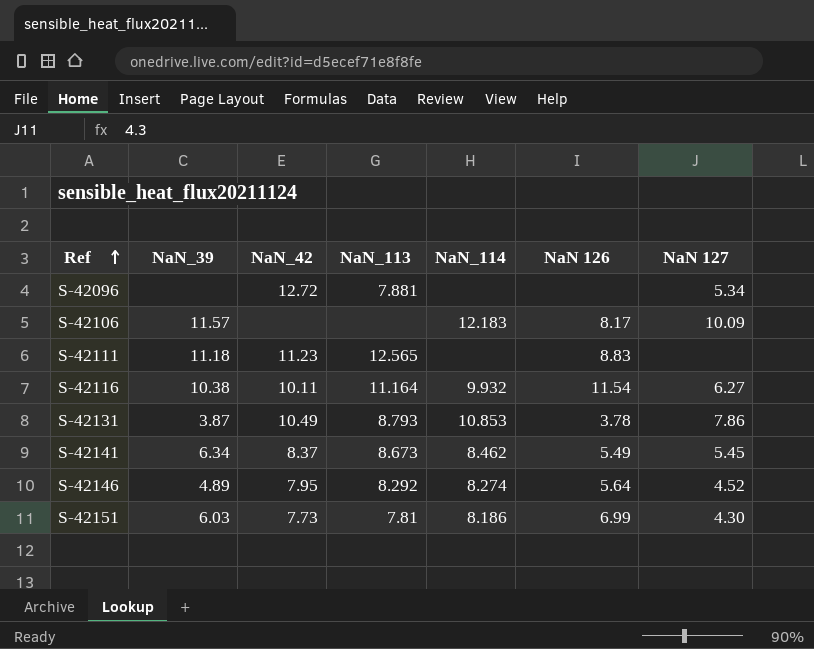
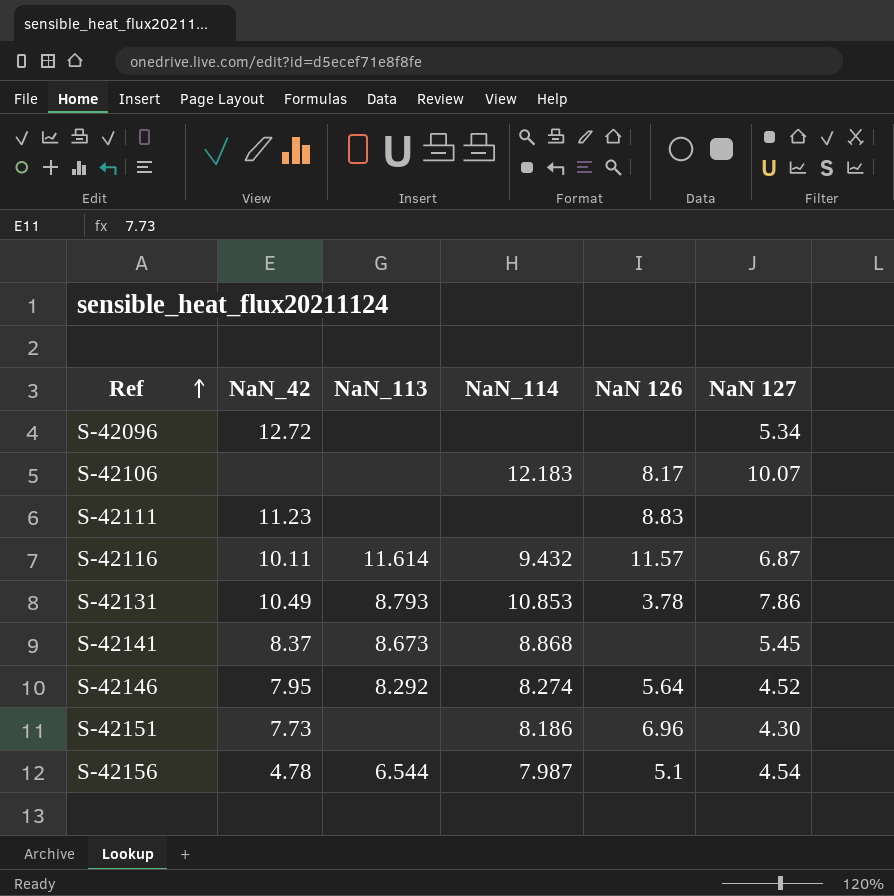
column NaN_39 | position: 2 -> none
S-42096 | NaN_113: 7.881 -> none
S-42106 | NaN 127: 10.09 -> 10.07
S-42111 | NaN_113: 12.565 -> none
S-42116 | NaN_113: 11.164 -> 11.614
S-42116 | NaN_114: 9.932 -> 9.432
S-42116 | NaN 126: 11.54 -> 11.57
S-42116 | NaN 127: 6.27 -> 6.87
S-42141 | NaN_114: 8.462 -> 8.868
S-42141 | NaN 126: 5.49 -> none
S-42151 | NaN_113: 7.81 -> none
S-42151 | NaN 126: 6.99 -> 6.96
row S-42156: none -> 4.78 | 6.544 | 7.987 | 5.1 | 4.54

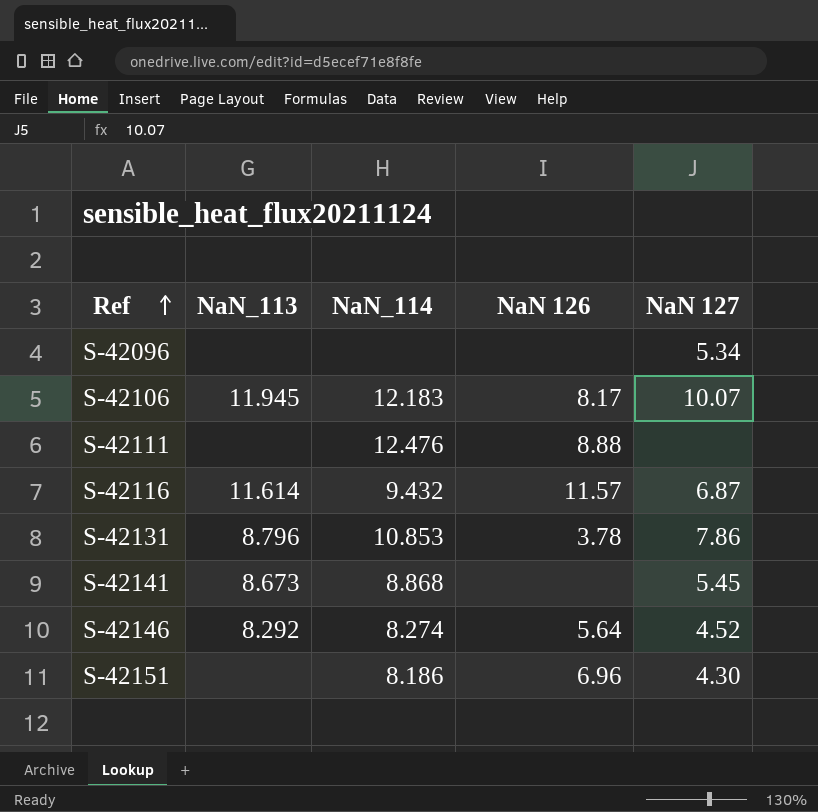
column NaN_42 | position: 2 -> none
row S-42156: 4.78 | 6.544 | 7.987 | 5.1 | 4.54 -> none
S-42106 | NaN_113: none -> 11.945
S-42111 | NaN_114: none -> 12.476
S-42111 | NaN 126: 8.83 -> 8.88
S-42131 | NaN_113: 8.793 -> 8.796

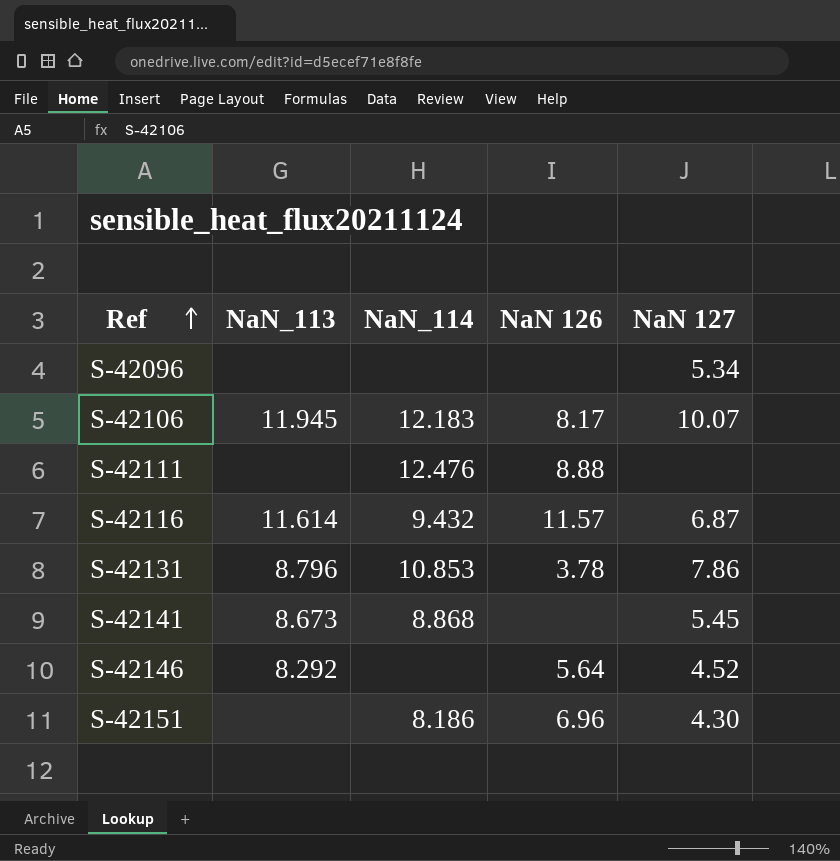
S-42146 | NaN_114: 8.274 -> none

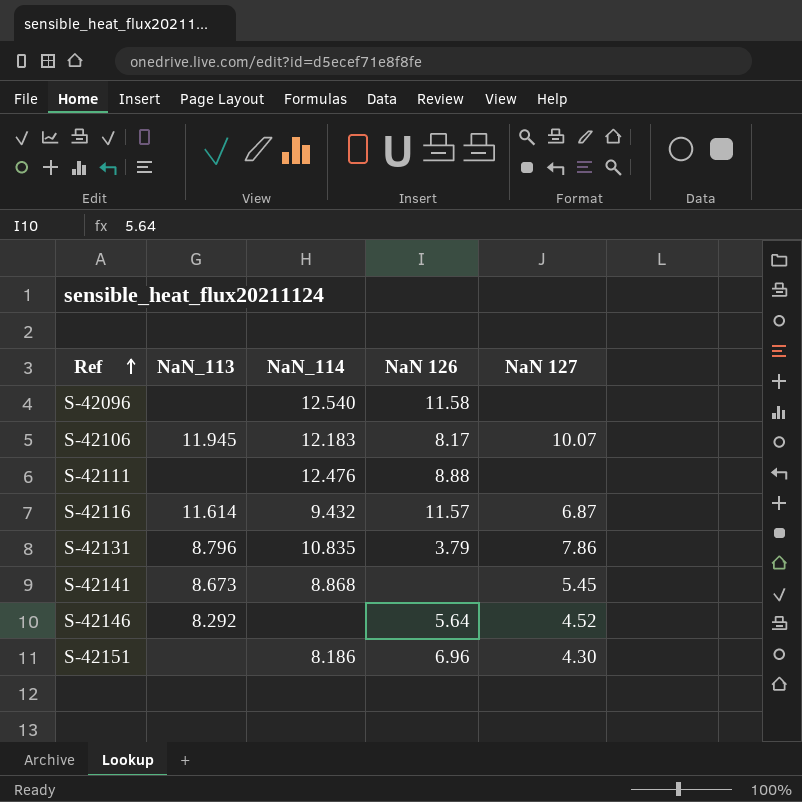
S-42096 | NaN_114: none -> 12.540
S-42096 | NaN 126: none -> 11.58
S-42096 | NaN 127: 5.34 -> none
S-42131 | NaN_114: 10.853 -> 10.835
S-42131 | NaN 126: 3.78 -> 3.79

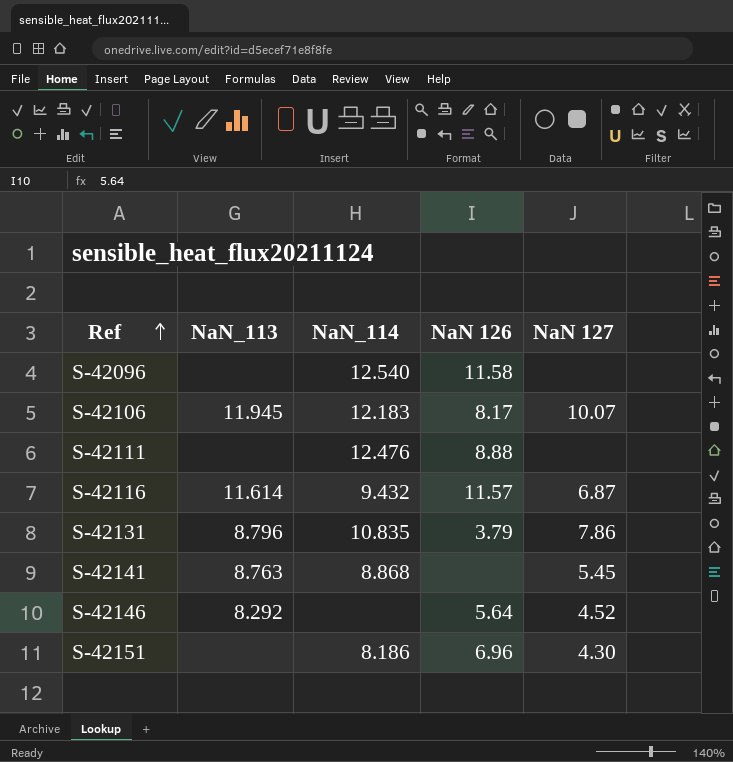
S-42141 | NaN_113: 8.673 -> 8.763

